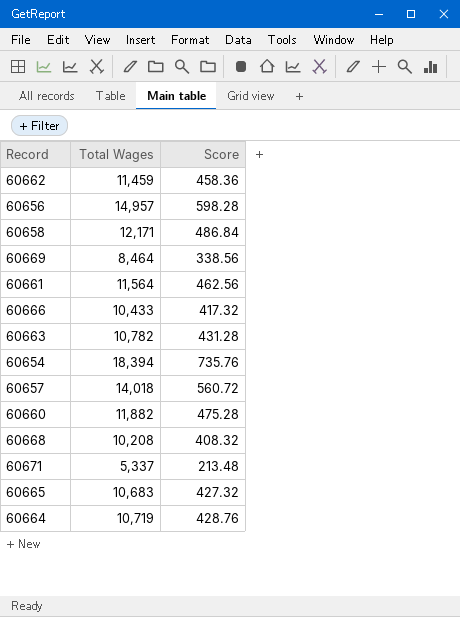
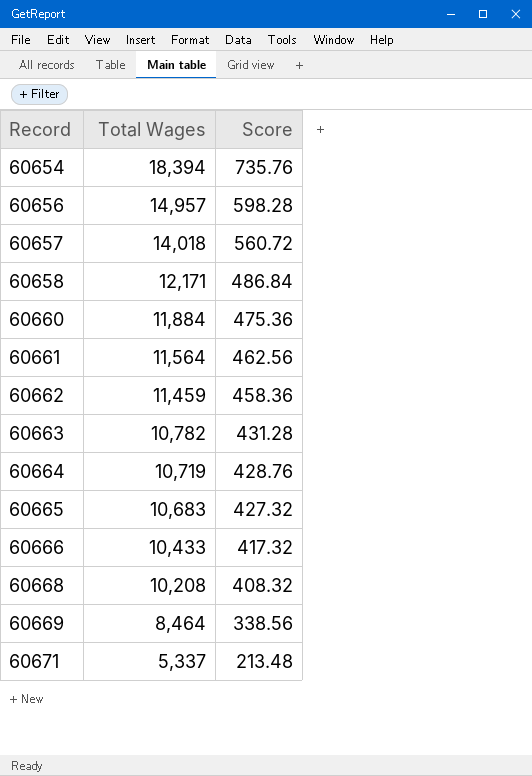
row order: none -> Record ascending
60660 | Total Wages: 11,882 -> 11,884
60660 | Score: 475.28 -> 475.36

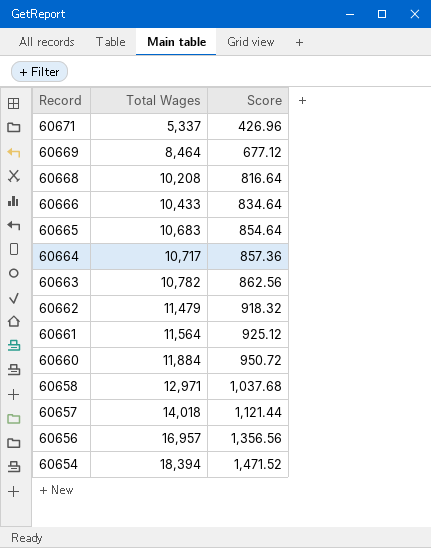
row order: Record ascending -> Record descending
column Score | formula: [Total Wages] * 0.04 -> [Total Wages] * 0.08
60664 | Total Wages: 10,719 -> 10,717
60662 | Total Wages: 11,459 -> 11,479
60658 | Total Wages: 12,171 -> 12,971
60656 | Total Wages: 14,957 -> 16,957

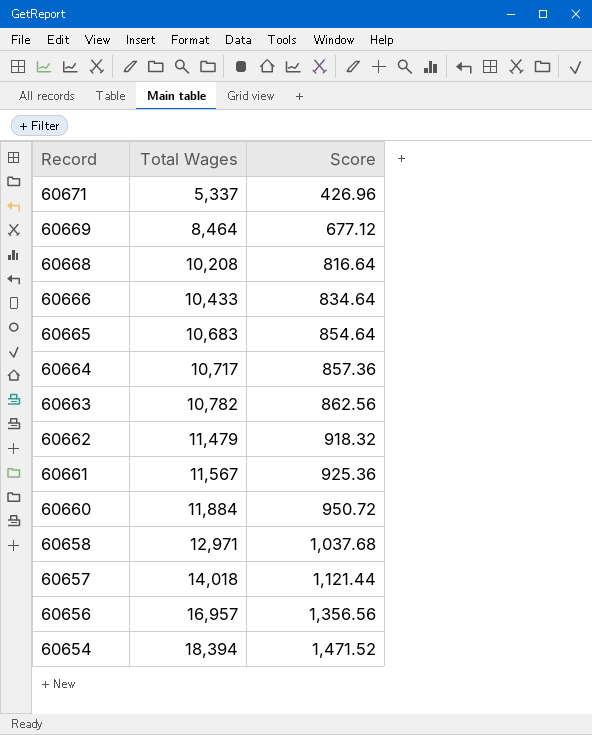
60661 | Total Wages: 11,564 -> 11,567
60661 | Score: 925.12 -> 925.36

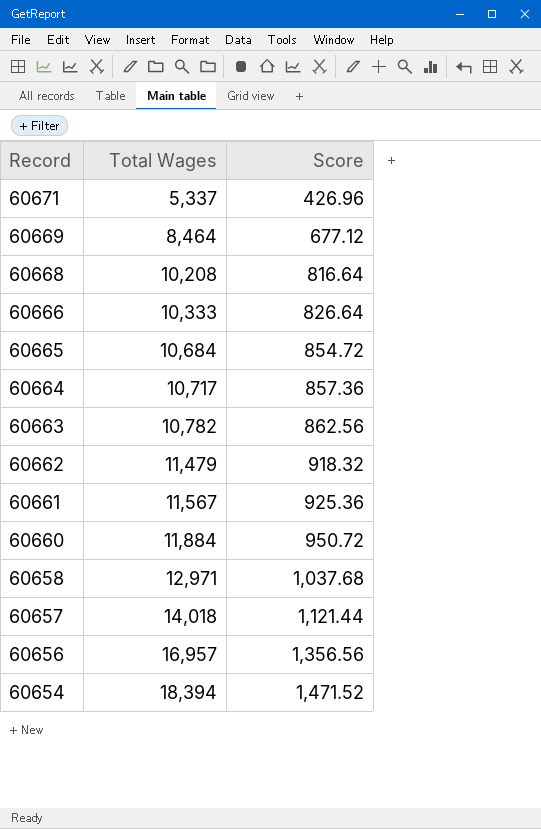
60666 | Total Wages: 10,433 -> 10,333
60666 | Score: 834.64 -> 826.64
60665 | Total Wages: 10,683 -> 10,684
60665 | Score: 854.64 -> 854.72

